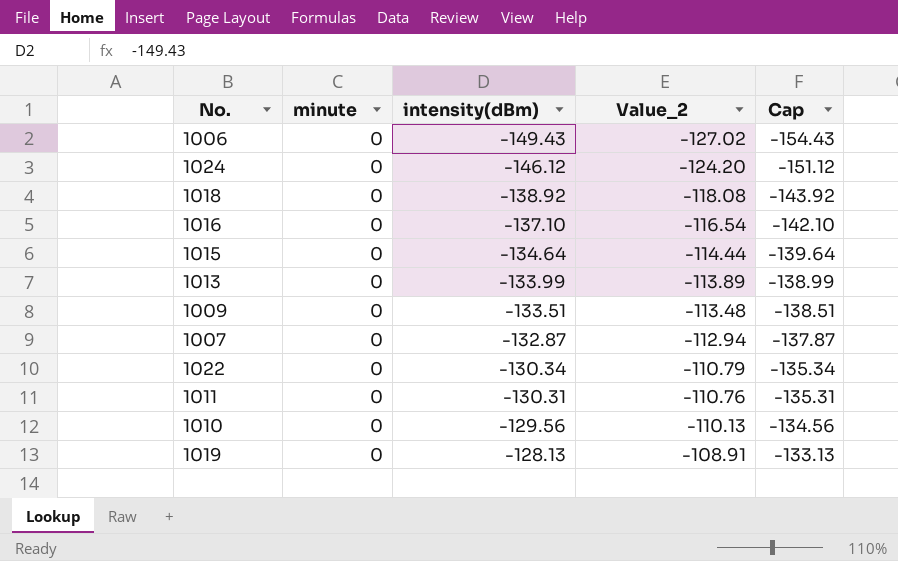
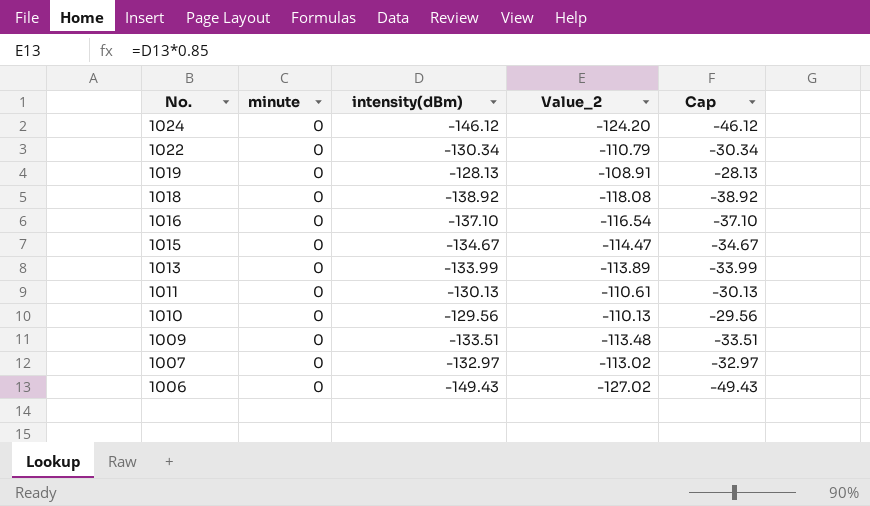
row order: intensity(dBm) ascending -> No. descending
column Cap | formula: [intensity(dBm)] - 5 -> [intensity(dBm)] + 100
1015 | intensity(dBm): -134.64 -> -134.67
1015 | Value_2: -114.44 -> -114.47
1011 | intensity(dBm): -130.31 -> -130.13
1011 | Value_2: -110.76 -> -110.61
1007 | intensity(dBm): -132.87 -> -132.97
1007 | Value_2: -112.94 -> -113.02

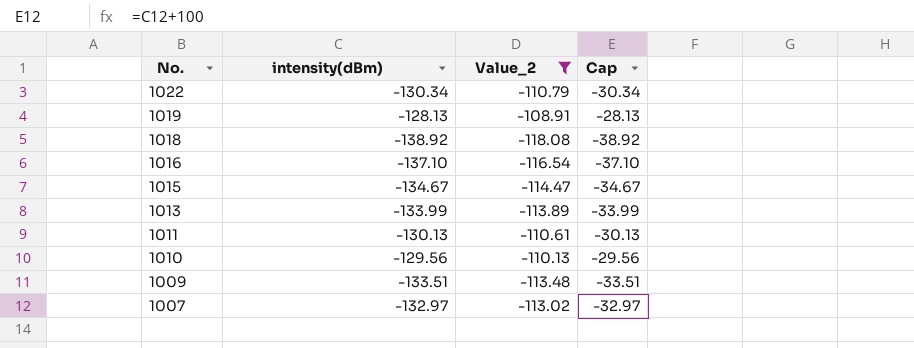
filter: none -> Value_2 >= -118.08
column minute | position: 2 -> none

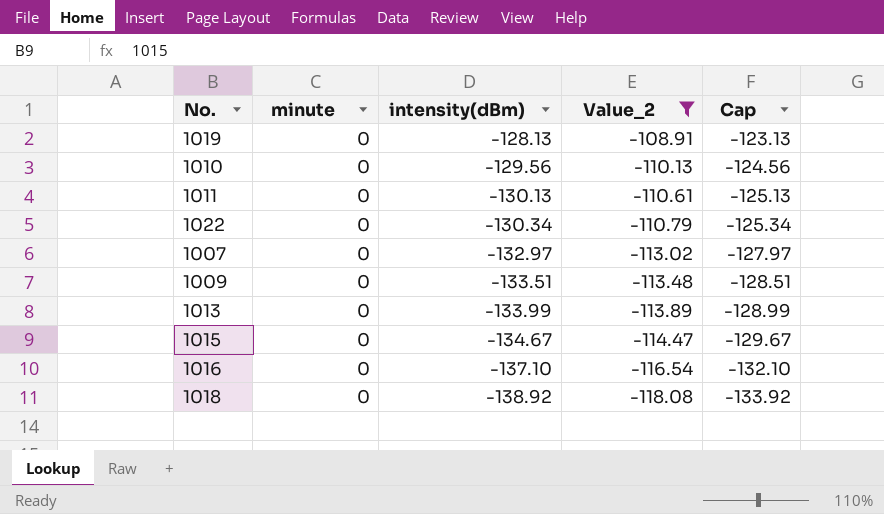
row order: No. descending -> intensity(dBm) descending
column minute | position: none -> 2
column Cap | formula: [intensity(dBm)] + 100 -> [intensity(dBm)] + 5

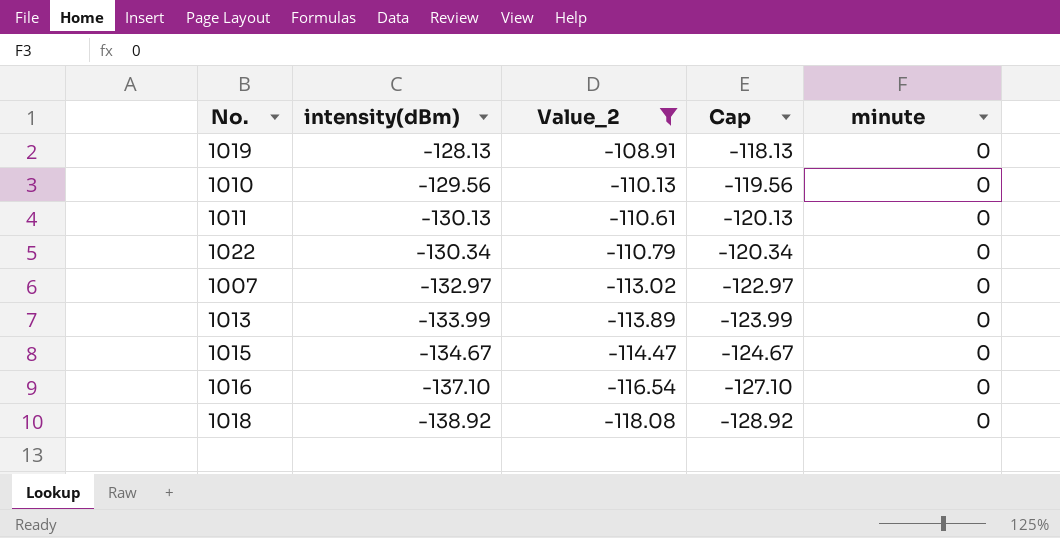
column Cap | formula: [intensity(dBm)] + 5 -> [intensity(dBm)] + 10
column minute | position: 2 -> 5
row 1009: 0 | -133.51 | -113.48 | -128.51 -> none

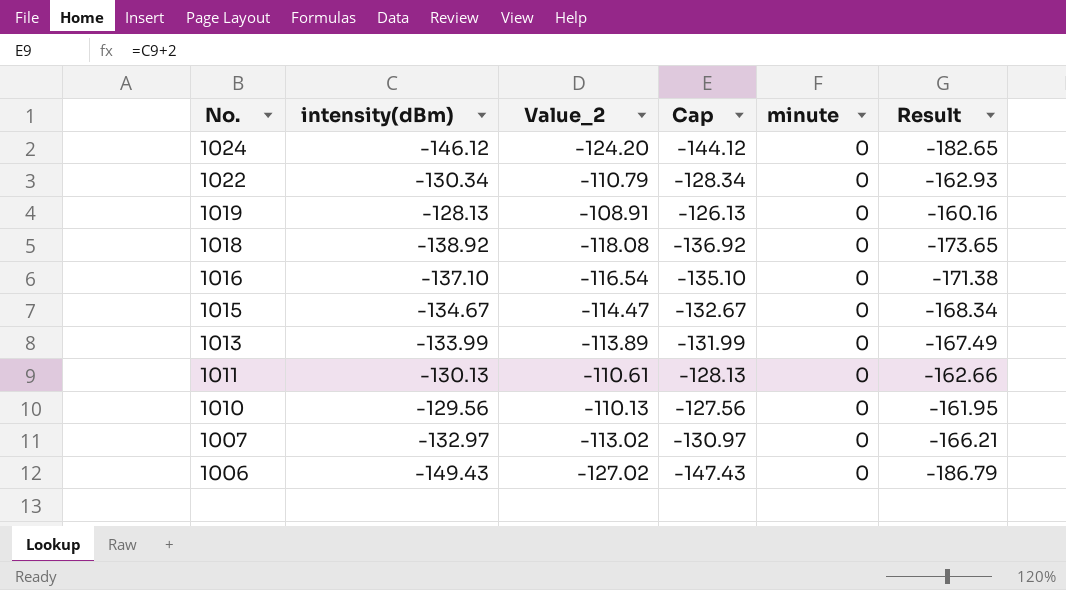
filter: Value_2 >= -118.08 -> none
row order: intensity(dBm) descending -> No. descending
column Cap | formula: [intensity(dBm)] + 10 -> [intensity(dBm)] + 2
column Result | formula: none -> [intensity(dBm)] * 1.25

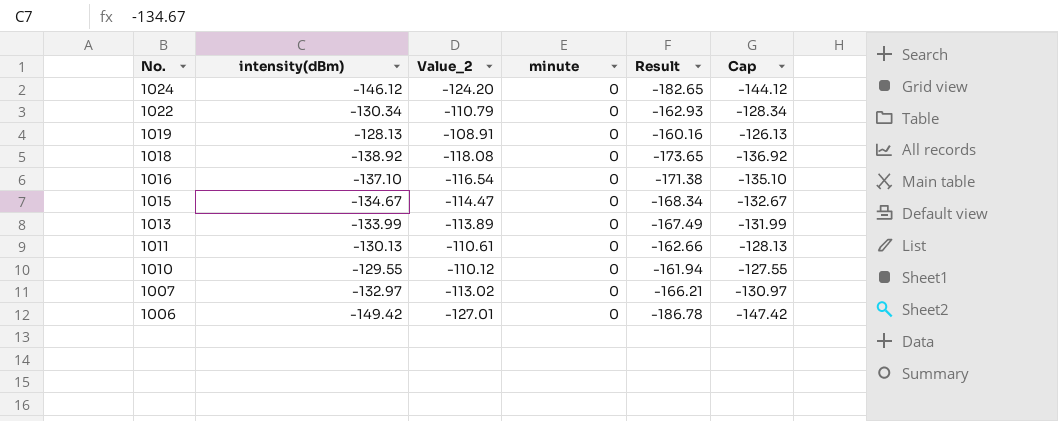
column Cap | position: 4 -> 6
1010 | intensity(dBm): -129.56 -> -129.55
1010 | Value_2: -110.13 -> -110.12
1010 | Result: -161.95 -> -161.94
1010 | Cap: -127.56 -> -127.55
1006 | intensity(dBm): -149.43 -> -149.42
1006 | Value_2: -127.02 -> -127.01
1006 | Result: -186.79 -> -186.78
1006 | Cap: -147.43 -> -147.42

